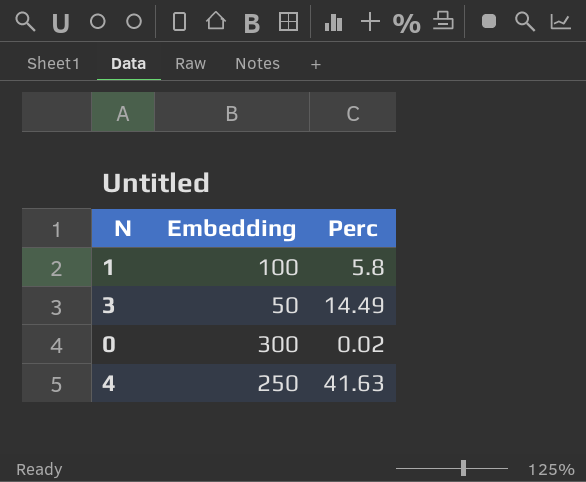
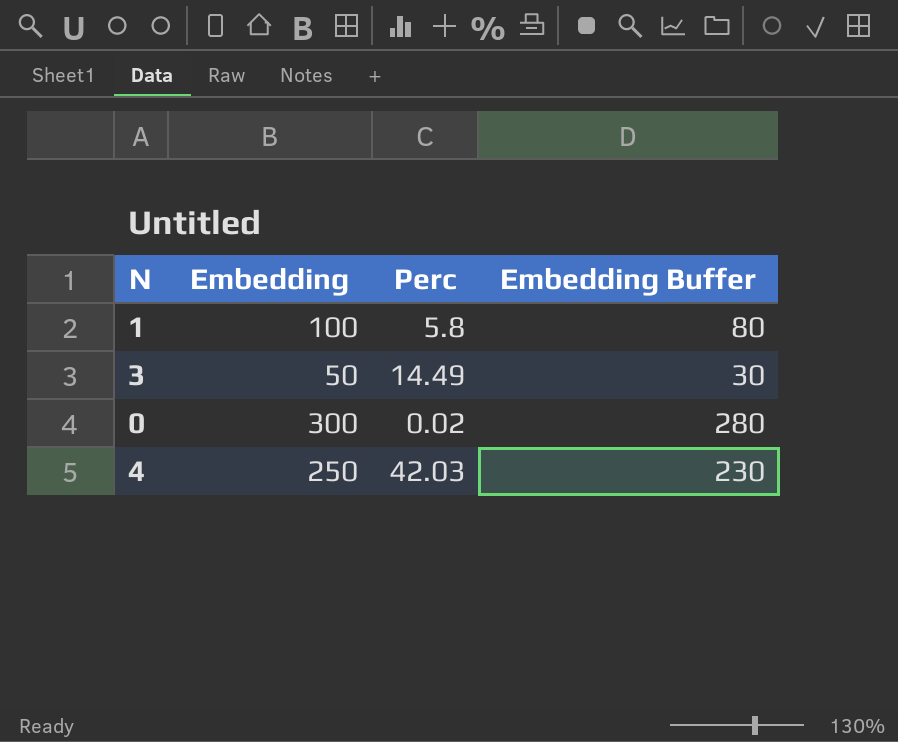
column Embedding Buffer | formula: none -> [Embedding] - 20
4 | Perc: 41.63 -> 42.03

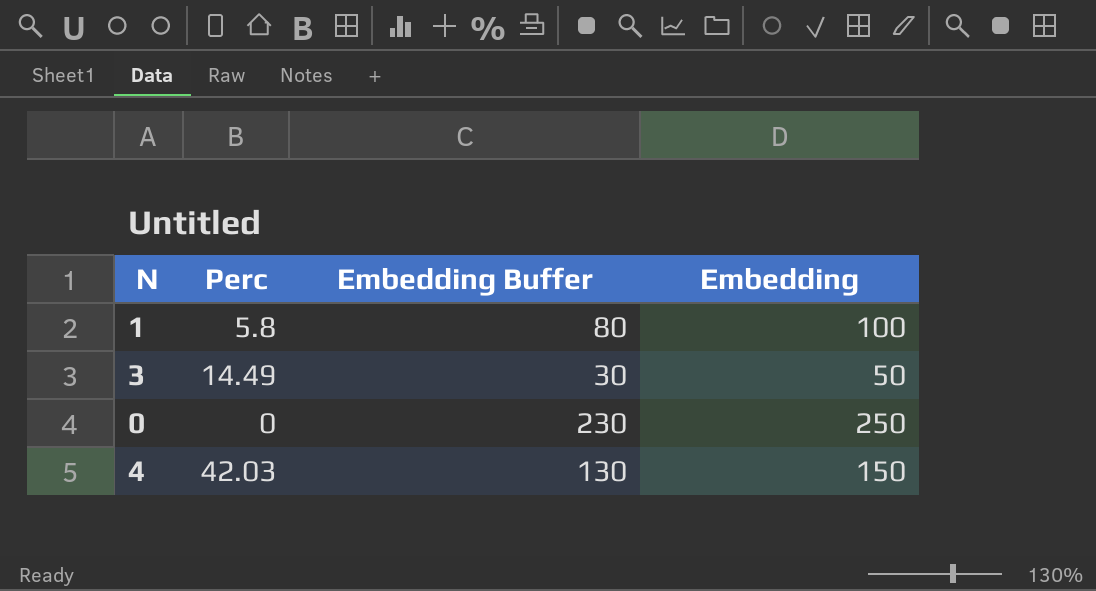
column Embedding | position: 2 -> 4
0 | Perc: 0.02 -> 0
0 | Embedding Buffer: 280 -> 230
0 | Embedding: 300 -> 250
4 | Embedding Buffer: 230 -> 130
4 | Embedding: 250 -> 150

